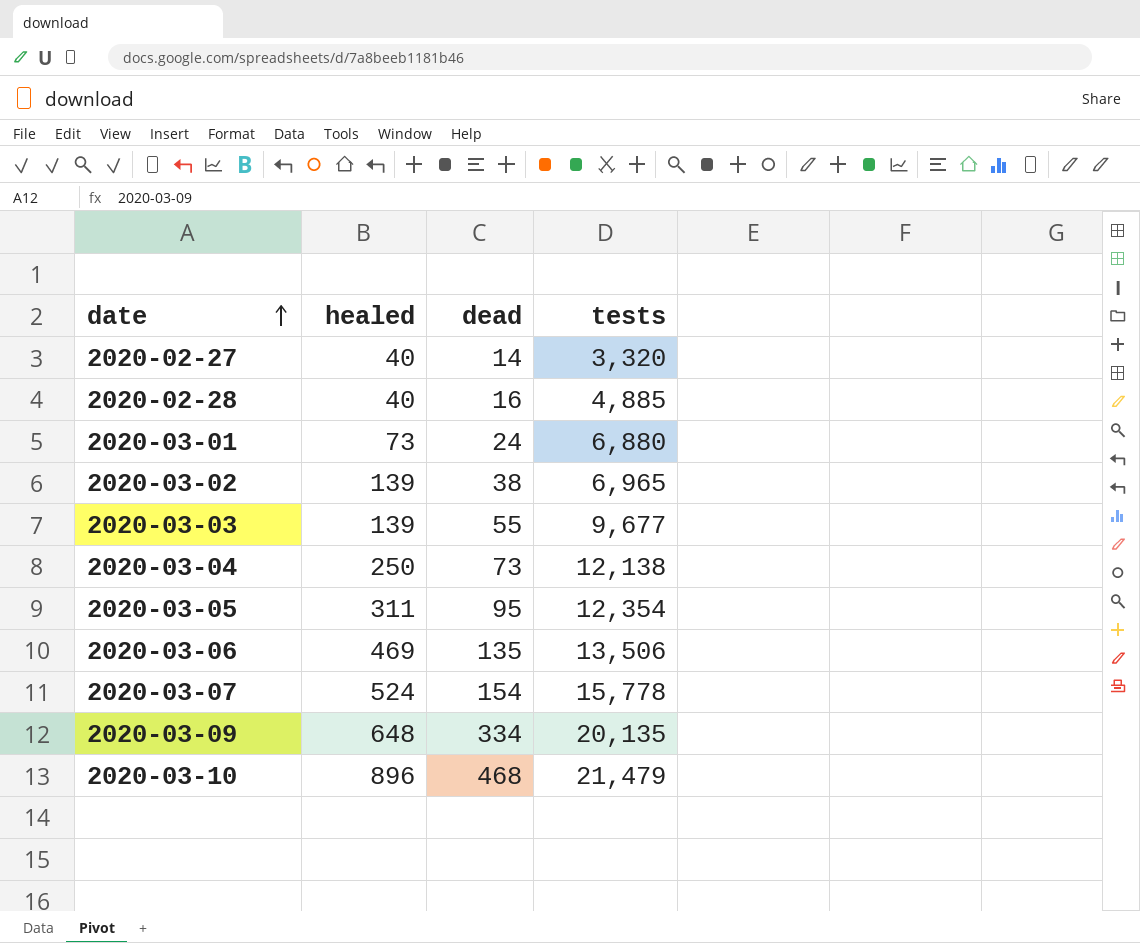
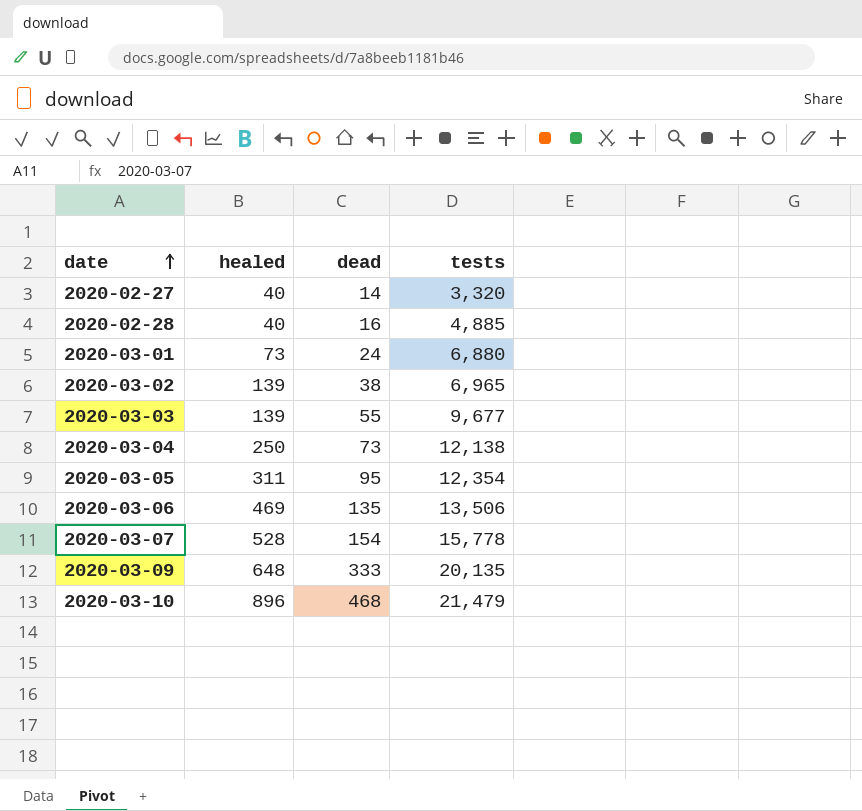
2020-03-07 | healed: 524 -> 528
2020-03-09 | dead: 334 -> 333

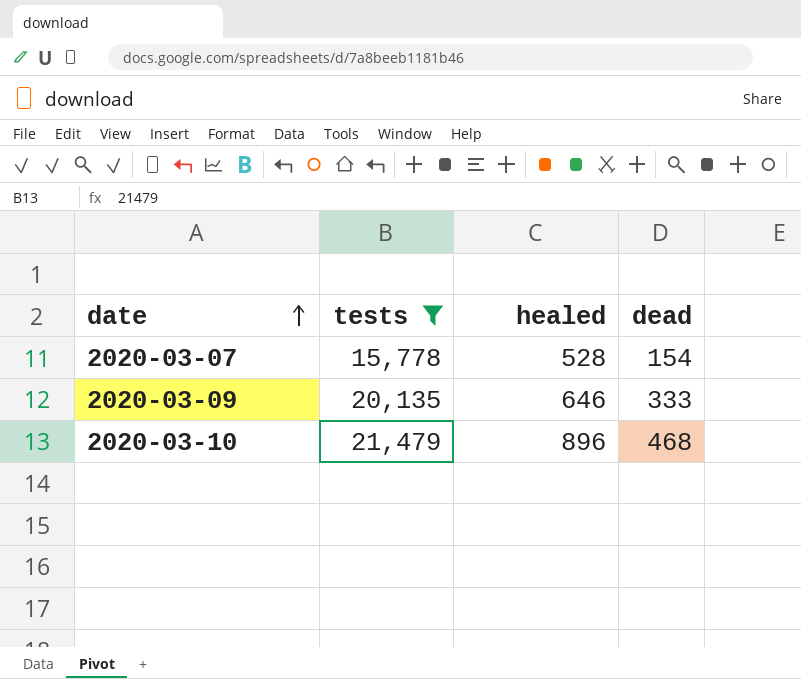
filter: none -> tests >= 15,778
column tests | position: 4 -> 2
2020-03-09 | healed: 648 -> 646

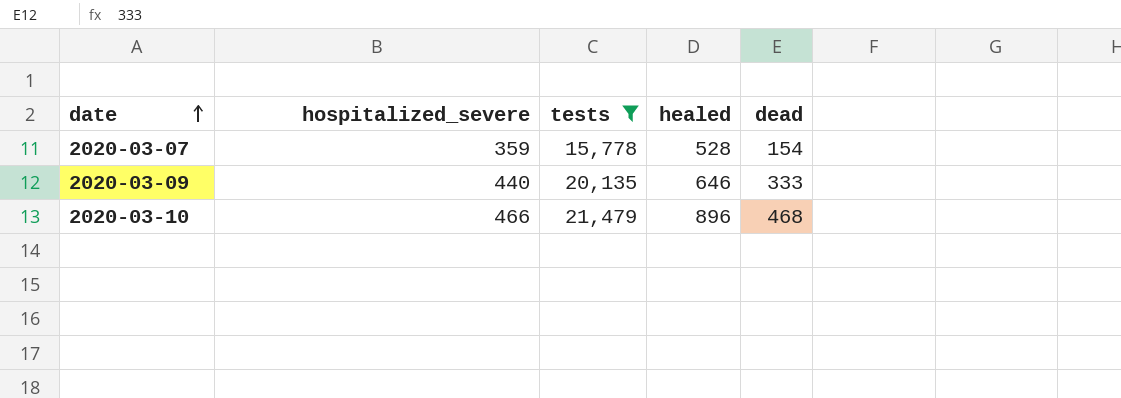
column hospitalized_severe | position: none -> 2

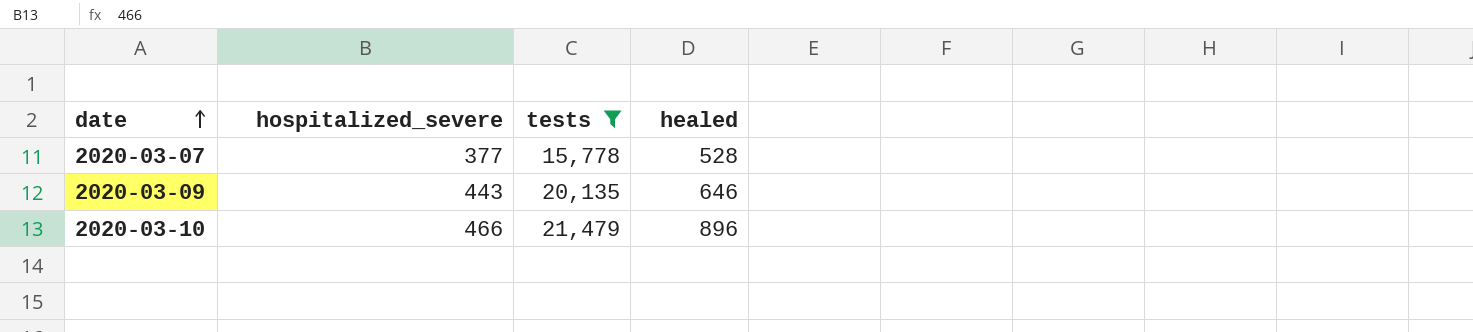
column dead | position: 5 -> none
2020-03-07 | hospitalized_severe: 359 -> 377
2020-03-09 | hospitalized_severe: 440 -> 443

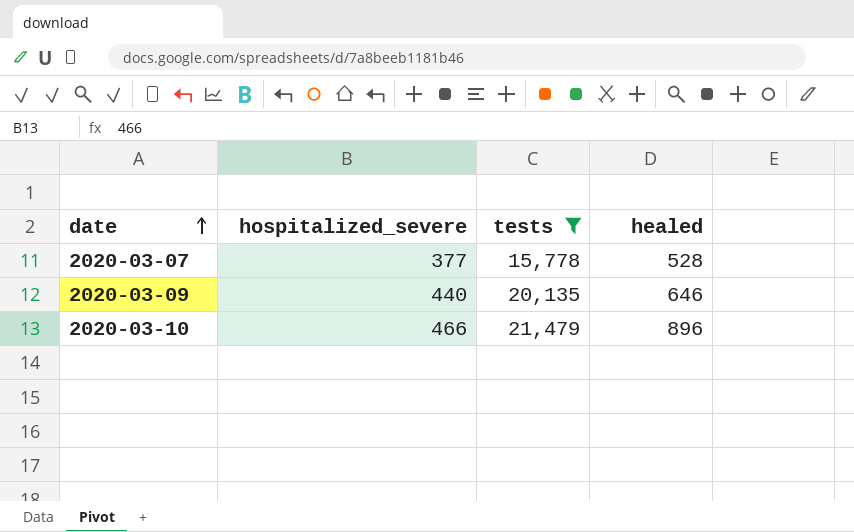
2020-03-09 | hospitalized_severe: 443 -> 440

